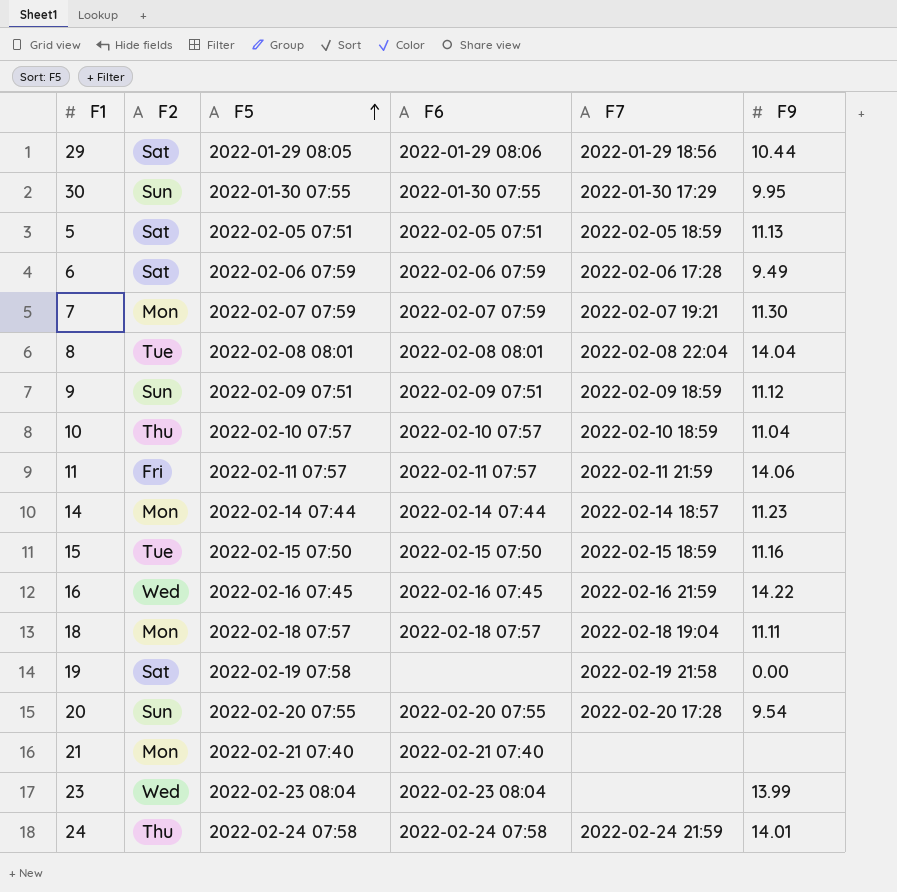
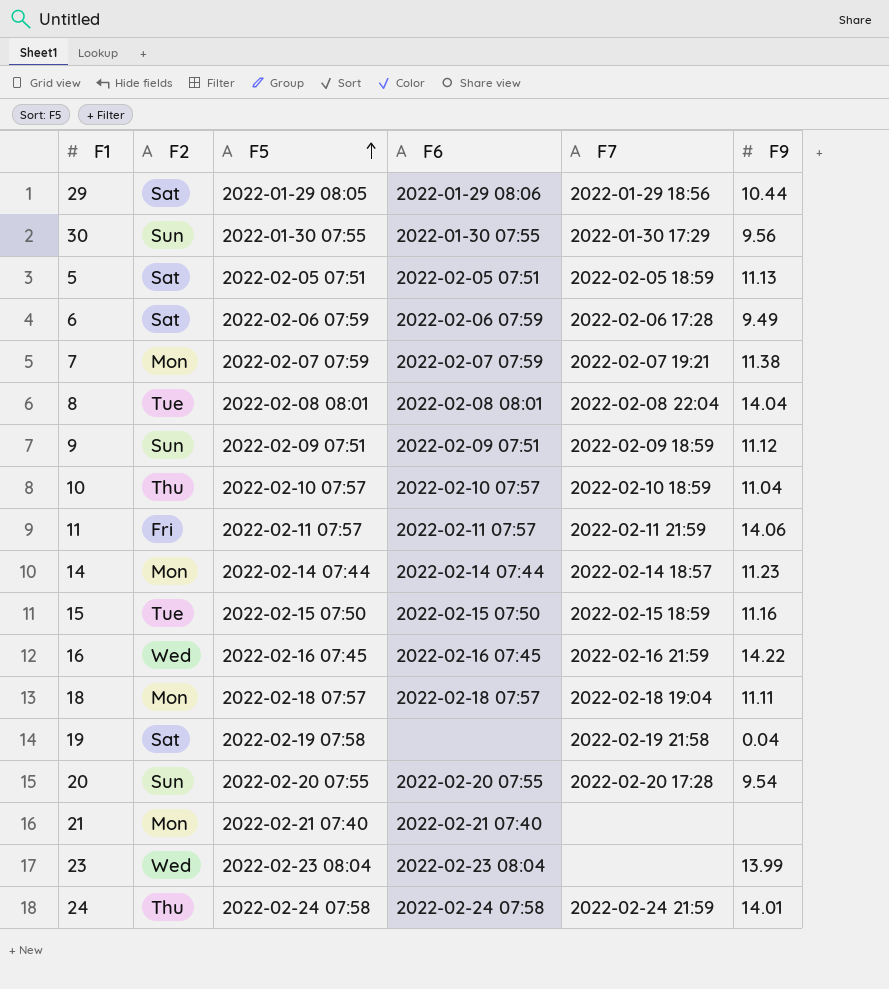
30 | F9: 9.95 -> 9.56
7 | F9: 11.30 -> 11.38
19 | F9: 0.00 -> 0.04

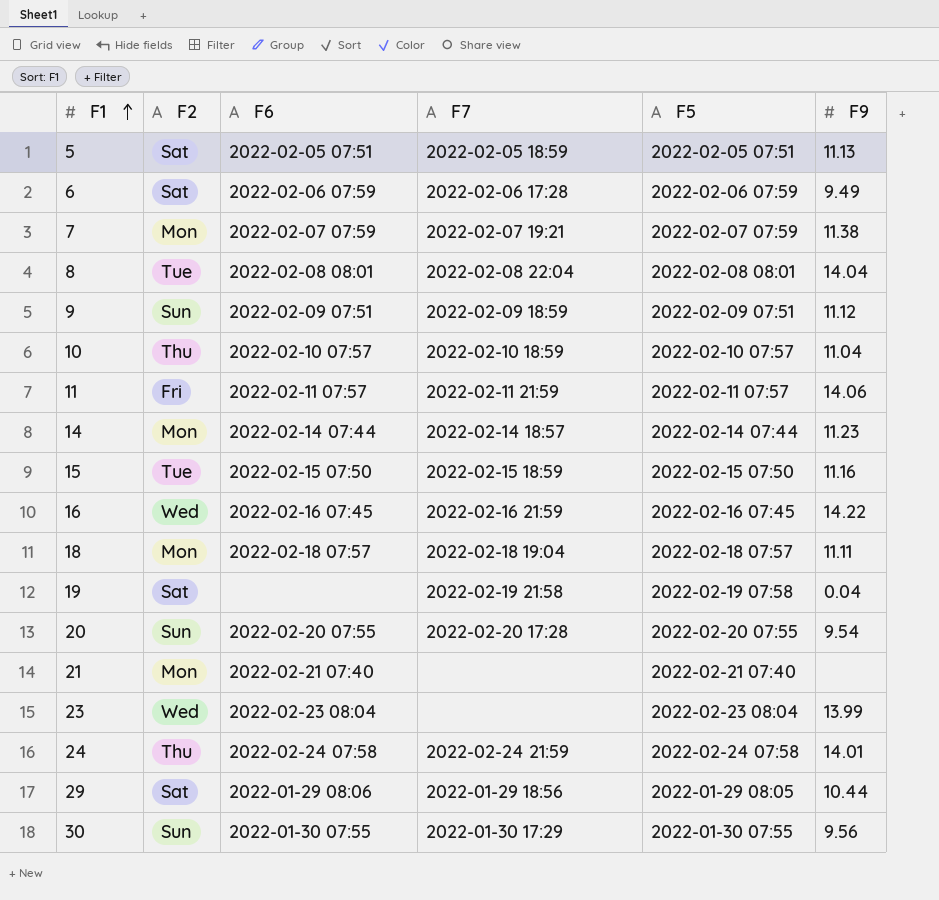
row order: F5 ascending -> F1 ascending
column F5 | position: 3 -> 5

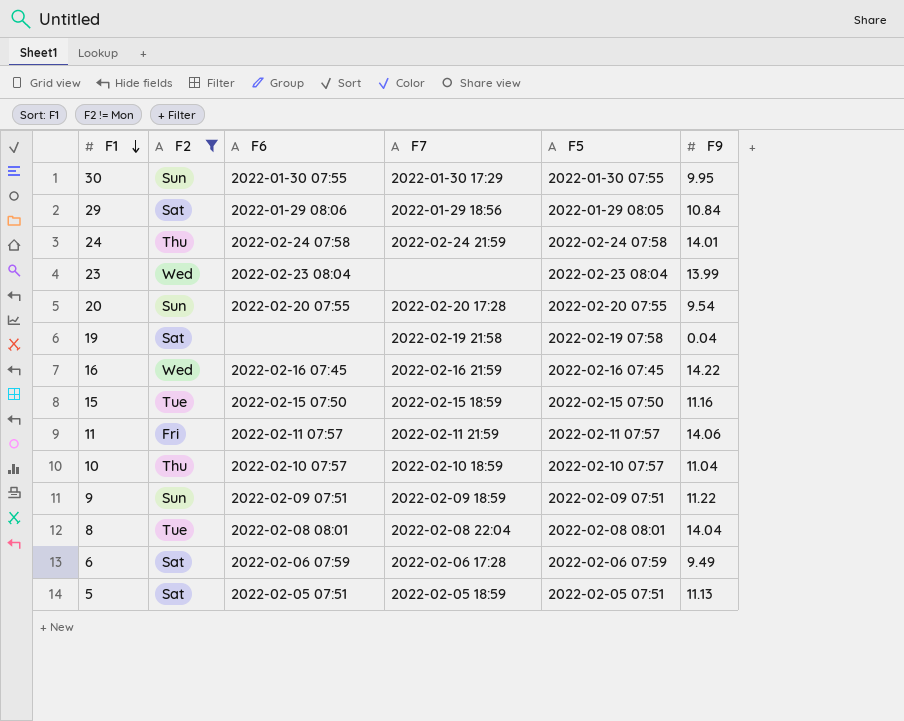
filter: none -> F2 != Mon
row order: F1 ascending -> F1 descending
30 | F9: 9.56 -> 9.95
29 | F9: 10.44 -> 10.84
9 | F9: 11.12 -> 11.22

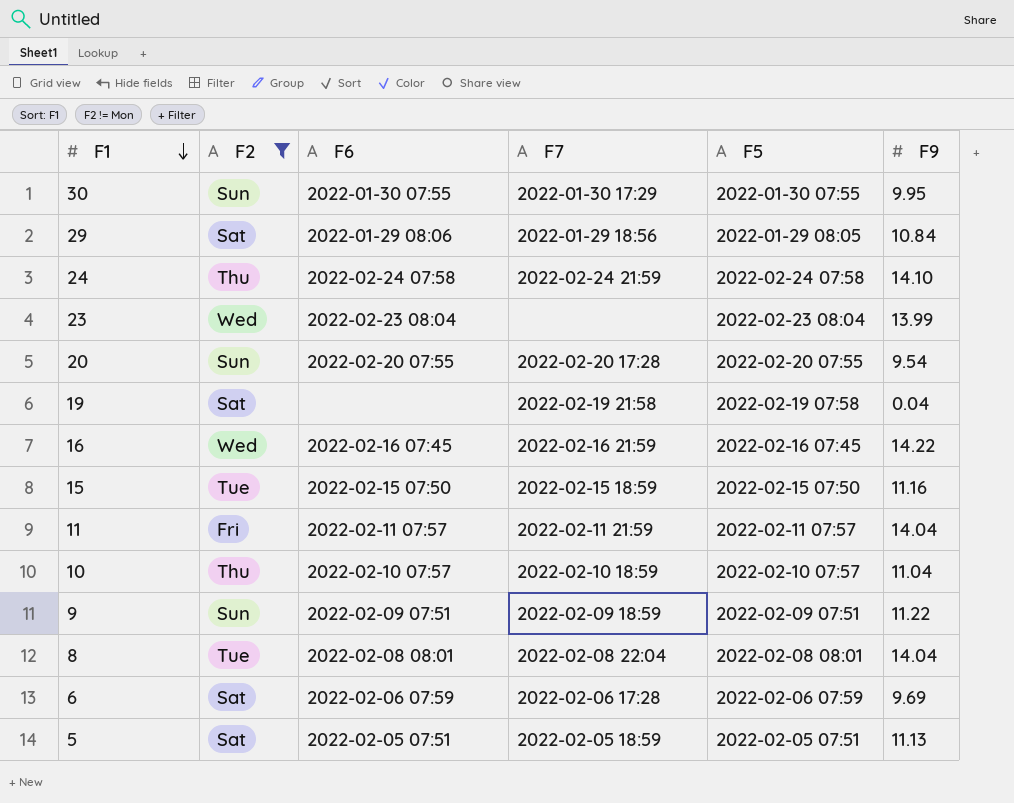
24 | F9: 14.01 -> 14.10
11 | F9: 14.06 -> 14.04
6 | F9: 9.49 -> 9.69

